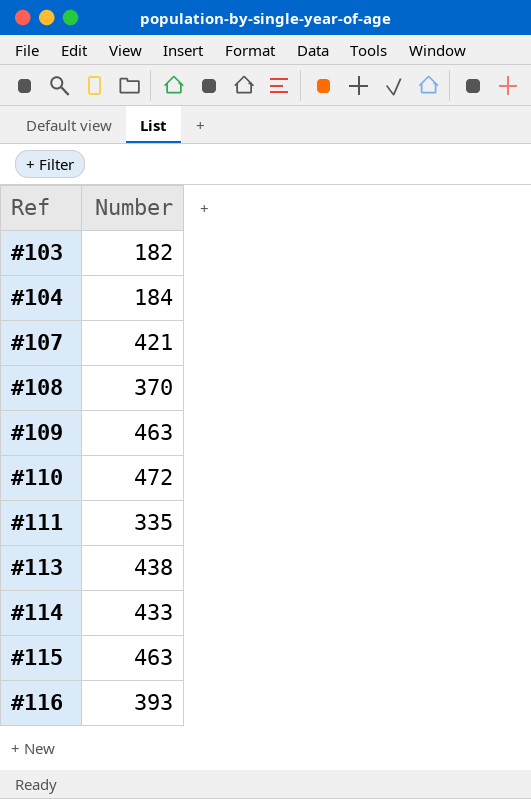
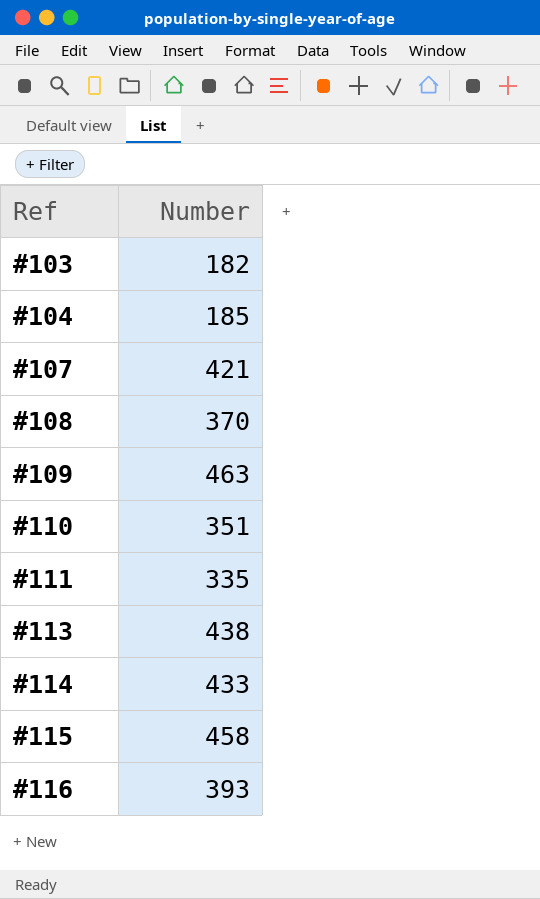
#104 | Number: 184 -> 185
#110 | Number: 472 -> 351
#115 | Number: 463 -> 458

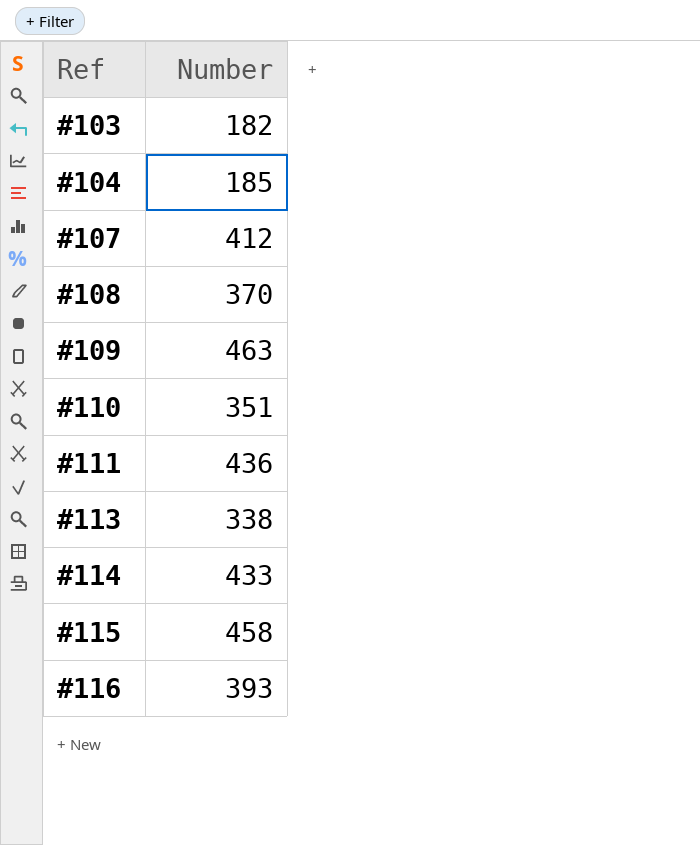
#107 | Number: 421 -> 412
#111 | Number: 335 -> 436
#113 | Number: 438 -> 338

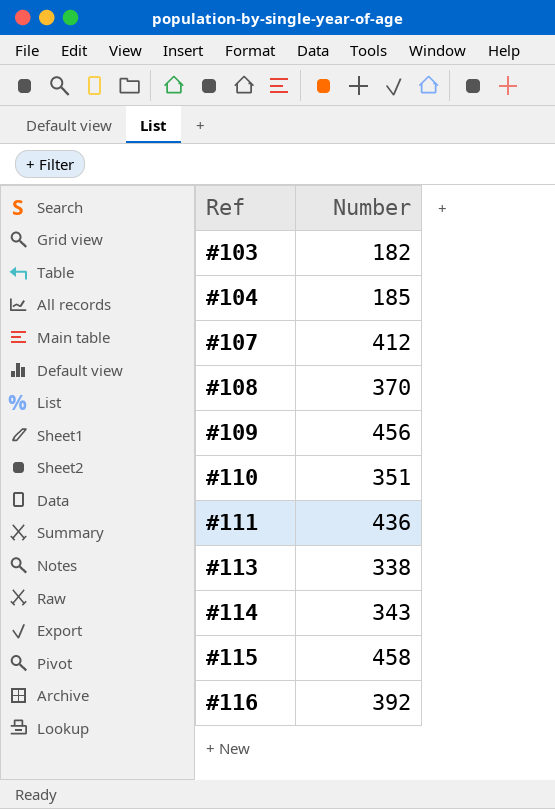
#109 | Number: 463 -> 456
#114 | Number: 433 -> 343
#116 | Number: 393 -> 392

